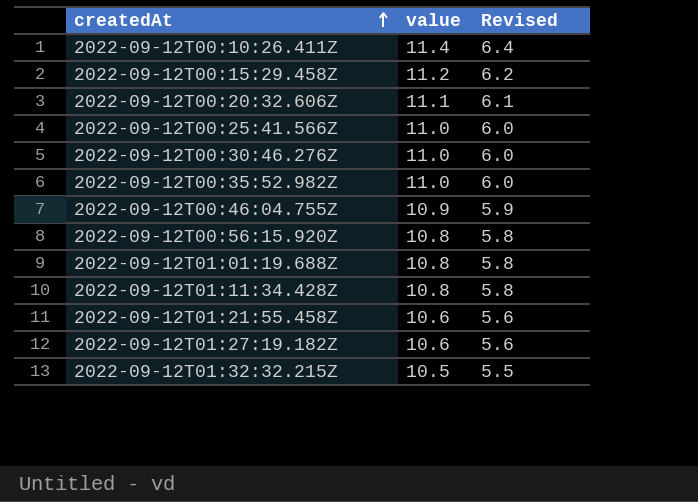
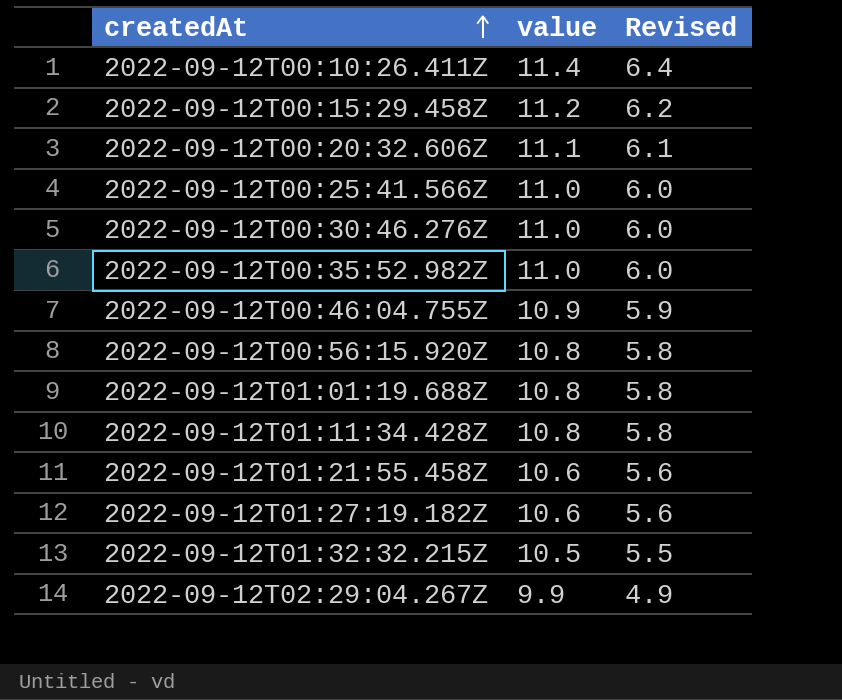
row 2022-09-12T02:29:04.267Z: none -> 9.9 | 4.9

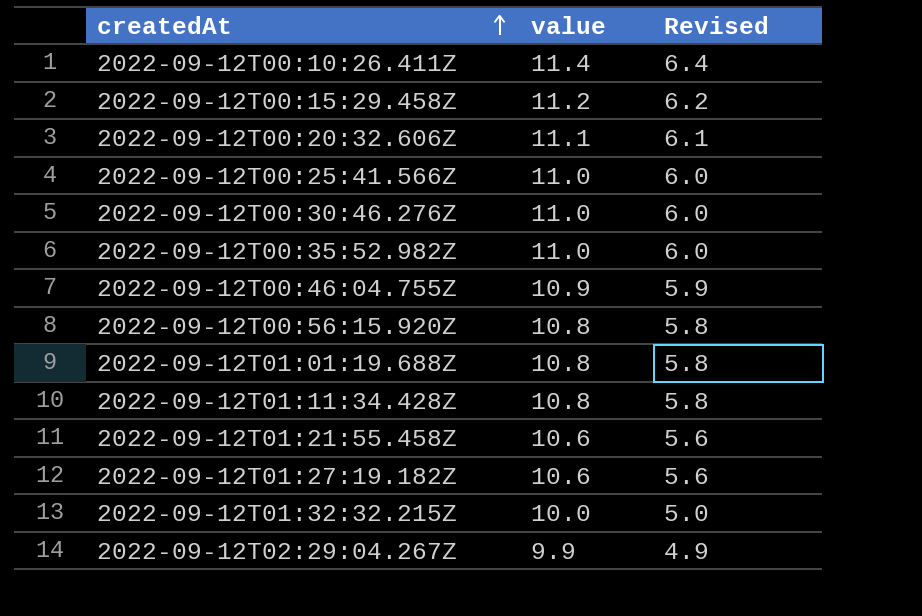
2022-09-12T01:32:32.215Z | value: 10.5 -> 10.0
2022-09-12T01:32:32.215Z | Revised: 5.5 -> 5.0

